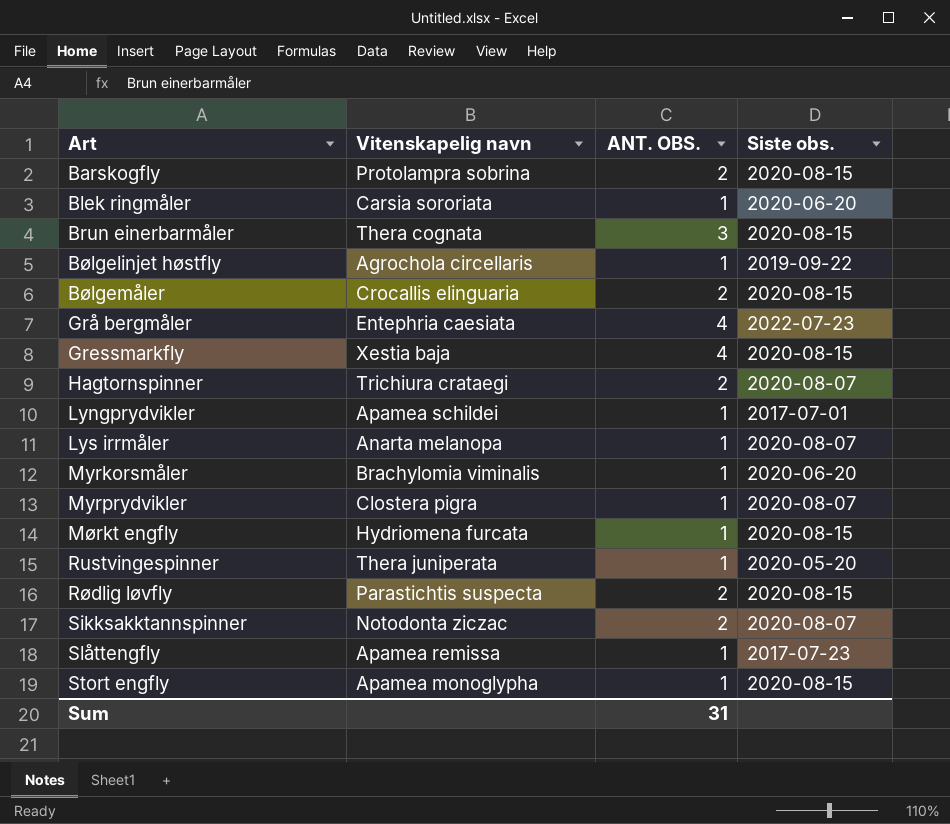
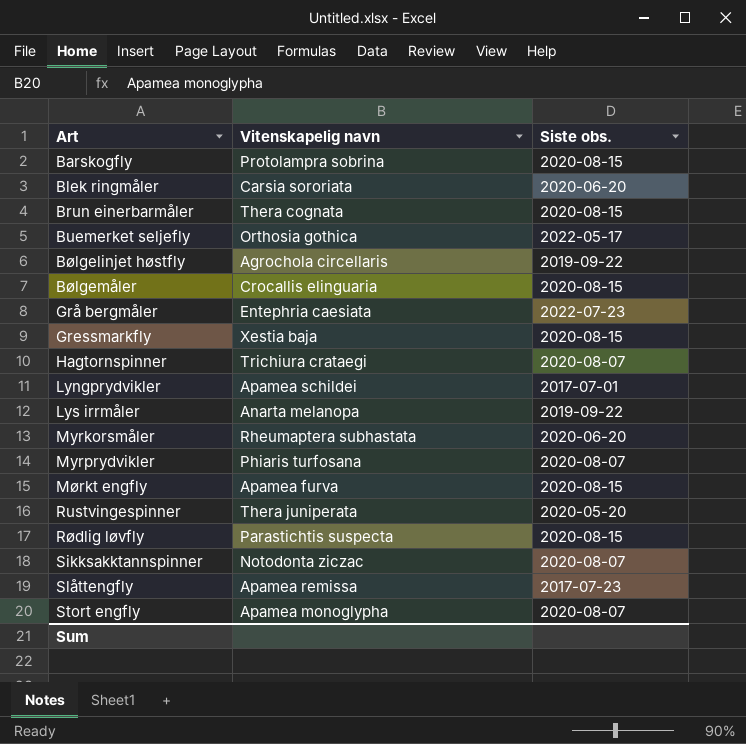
column ANT. OBS. | position: 3 -> none
row Buemerket seljefly: none -> Orthosia gothica | 2022-05-17
Lys irrmåler | Siste obs.: 2020-08-07 -> 2019-09-22
Myrkorsmåler | Vitenskapelig navn: Brachylomia viminalis -> Rheumaptera subhastata
Myrprydvikler | Vitenskapelig navn: Clostera pigra -> Phiaris turfosana
Mørkt engfly | Vitenskapelig navn: Hydriomena furcata -> Apamea furva
Stort engfly | Siste obs.: 2020-08-15 -> 2020-08-07

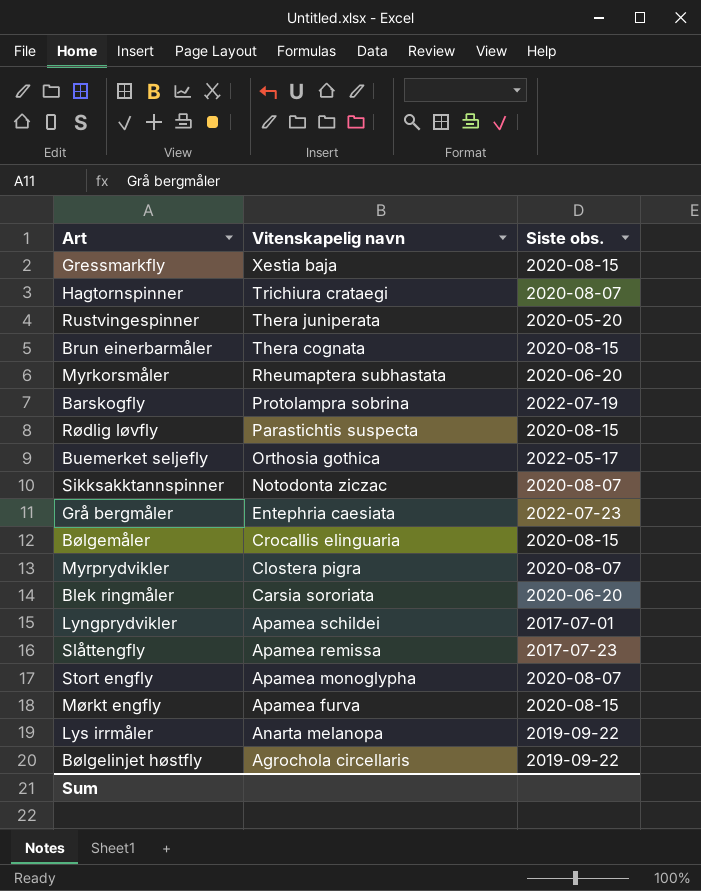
row order: Art ascending -> Vitenskapelig navn descending
Barskogfly | Siste obs.: 2020-08-15 -> 2022-07-19
Myrprydvikler | Vitenskapelig navn: Phiaris turfosana -> Clostera pigra

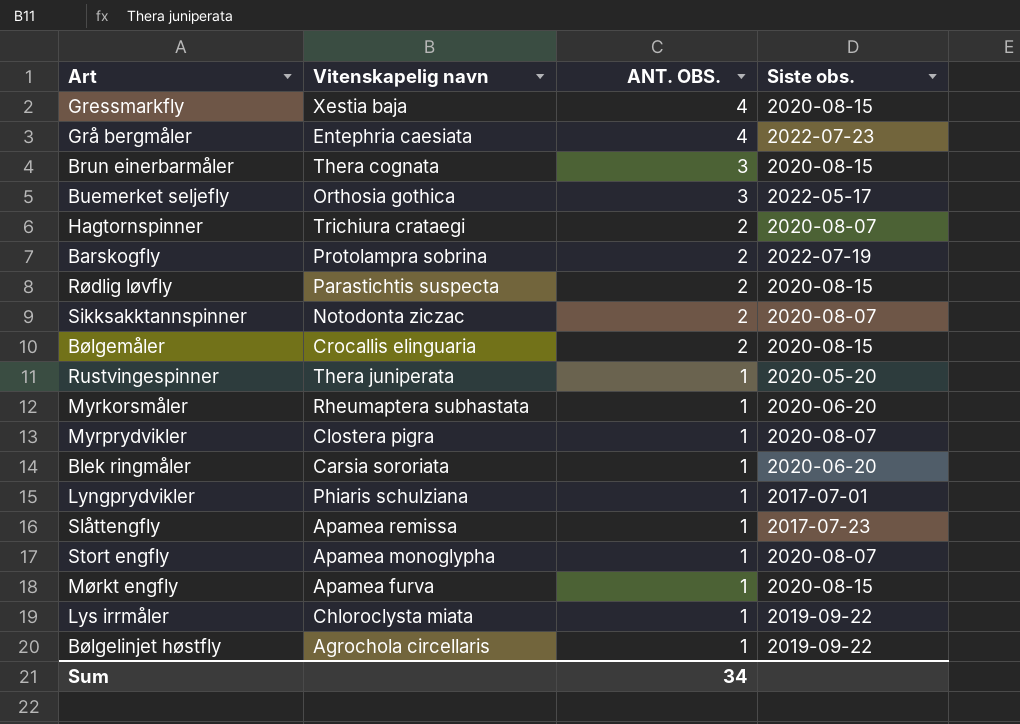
row order: Vitenskapelig navn descending -> ANT. OBS. descending
column ANT. OBS. | position: none -> 3
Lyngprydvikler | Vitenskapelig navn: Apamea schildei -> Phiaris schulziana
Lys irrmåler | Vitenskapelig navn: Anarta melanopa -> Chloroclysta miata

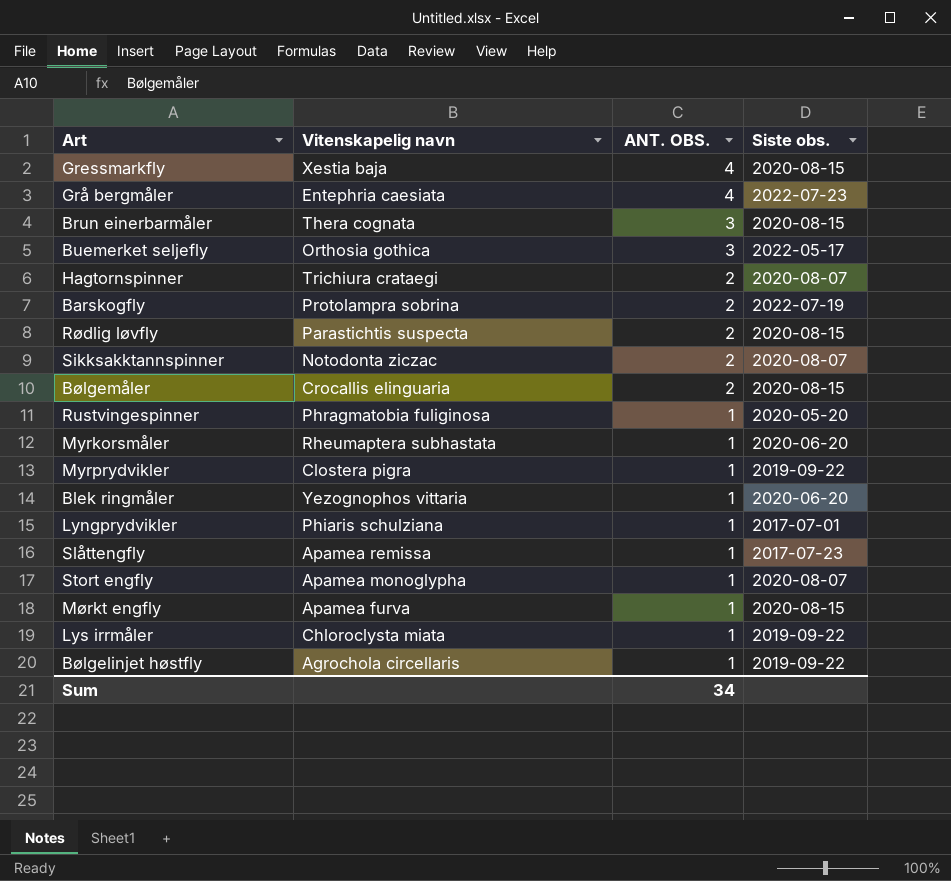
Rustvingespinner | Vitenskapelig navn: Thera juniperata -> Phragmatobia fuliginosa
Myrprydvikler | Siste obs.: 2020-08-07 -> 2019-09-22
Blek ringmåler | Vitenskapelig navn: Carsia sororiata -> Yezognophos vittaria

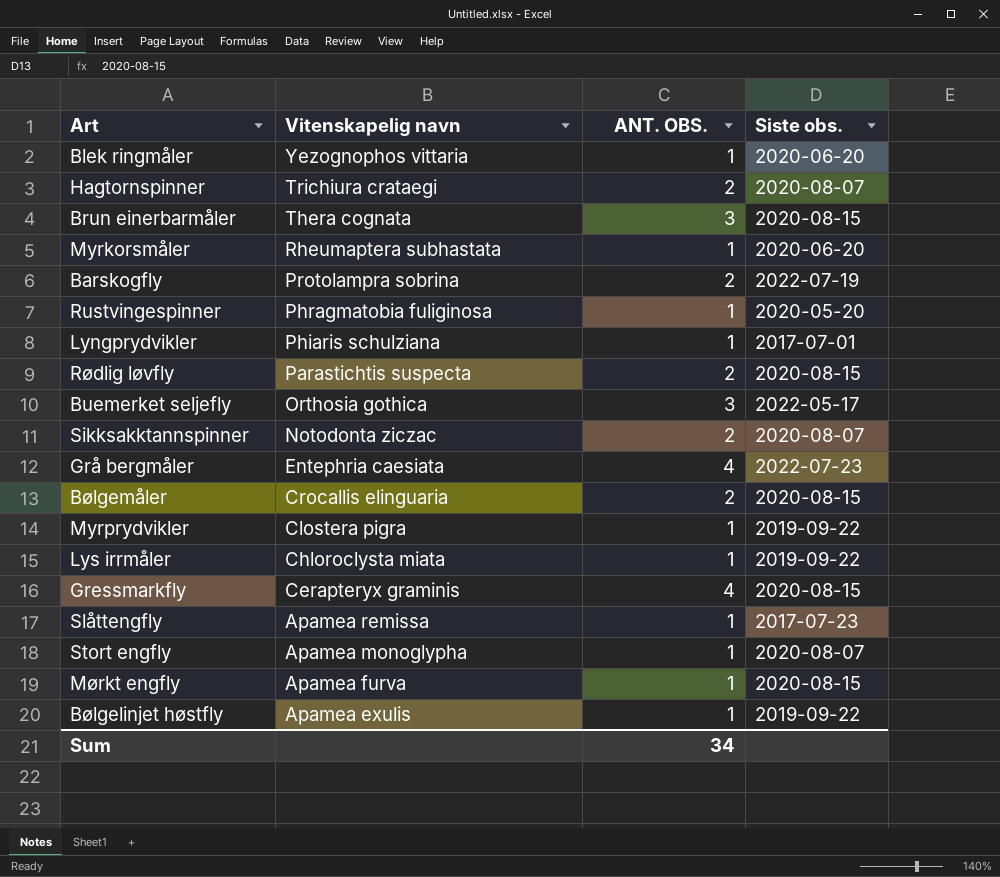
row order: ANT. OBS. descending -> Vitenskapelig navn descending
Gressmarkfly | Vitenskapelig navn: Xestia baja -> Cerapteryx graminis
Bølgelinjet høstfly | Vitenskapelig navn: Agrochola circellaris -> Apamea exulis

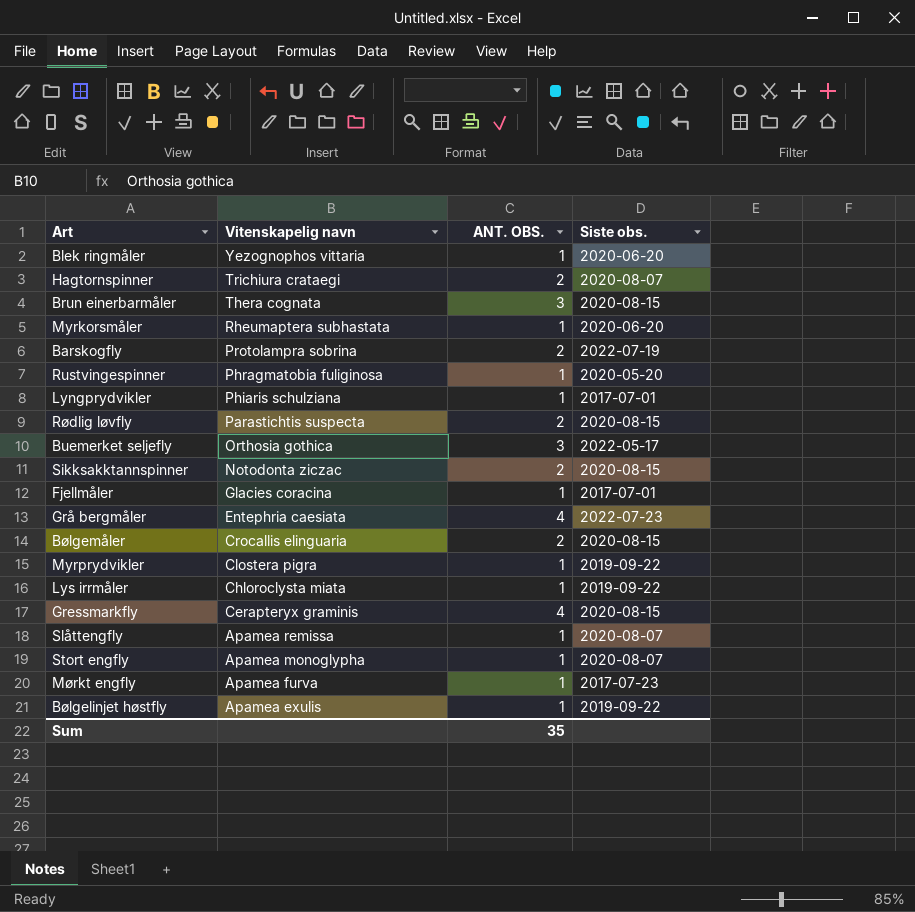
Sikksakktannspinner | Siste obs.: 2020-08-07 -> 2020-08-15
row Fjellmåler: none -> Glacies coracina | 1 | 2017-07-01
Slåttengfly | Siste obs.: 2017-07-23 -> 2020-08-07
Mørkt engfly | Siste obs.: 2020-08-15 -> 2017-07-23
Sum | ANT. OBS.: 34 -> 35

